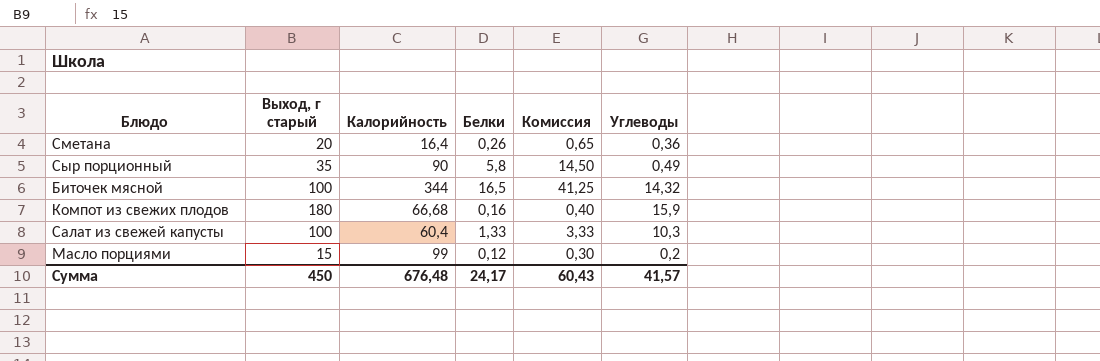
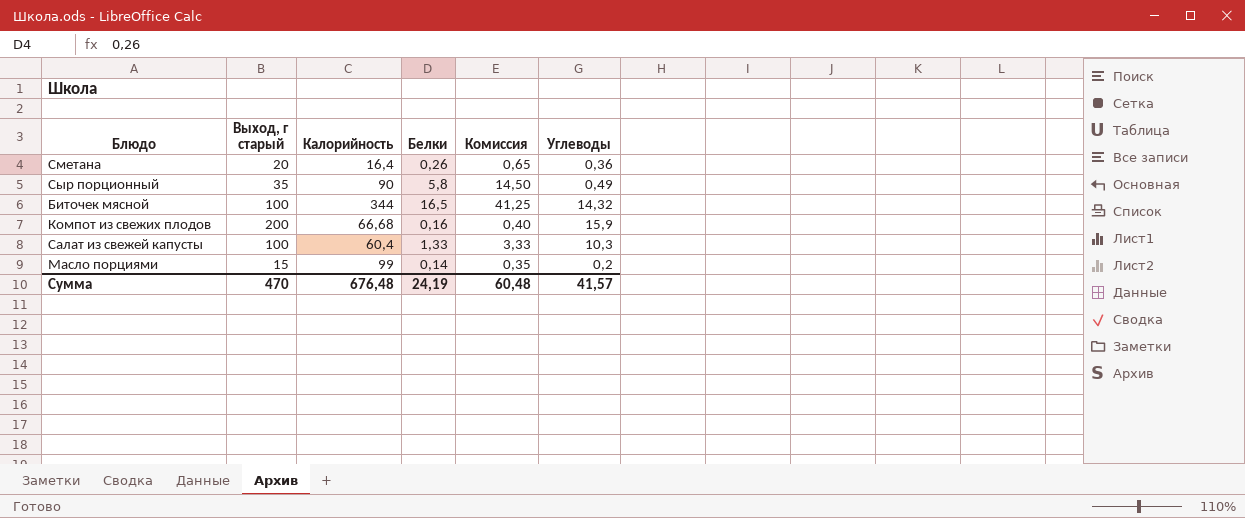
Компот из свежих плодов | Выход, г старый: 180 -> 200
Масло порциями | Белки: 0,12 -> 0,14
Масло порциями | Комиссия: 0,30 -> 0,35
Сумма | Выход, г старый: 450 -> 470
Сумма | Белки: 24,17 -> 24,19
Сумма | Комиссия: 60,43 -> 60,48

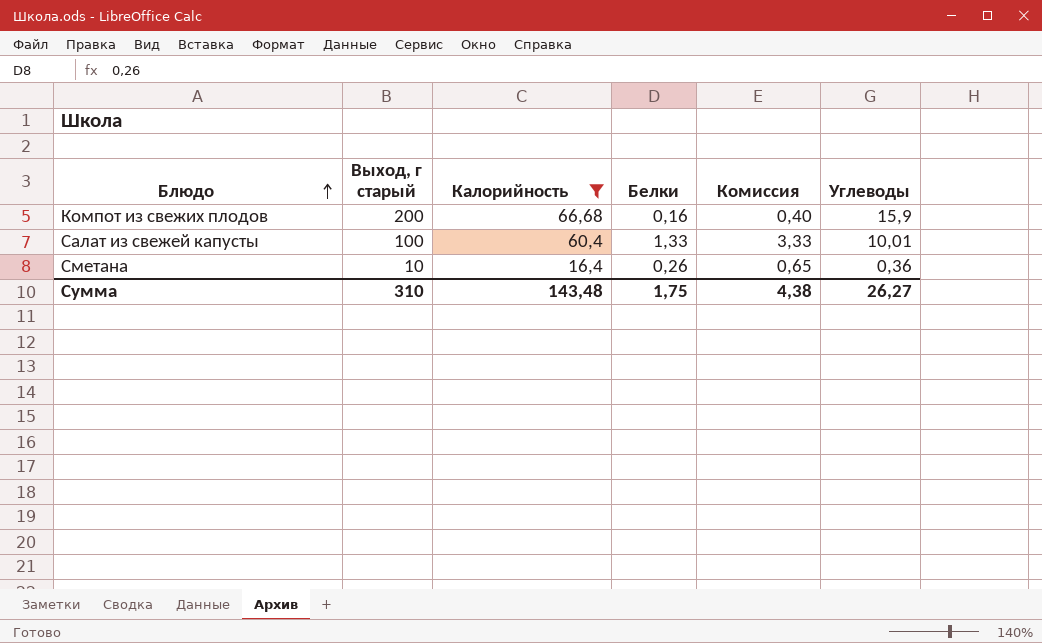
filter: none -> Калорийность <= 66,68
row order: none -> Блюдо ascending
Салат из свежей капусты | Углеводы: 10,3 -> 10,01
Сметана | Выход, г старый: 20 -> 10
Сумма | Выход, г старый: 470 -> 310
Сумма | Калорийность: 676,48 -> 143,48
Сумма | Белки: 24,19 -> 1,75
Сумма | Комиссия: 60,48 -> 4,38
Сумма | Углеводы: 41,57 -> 26,27

